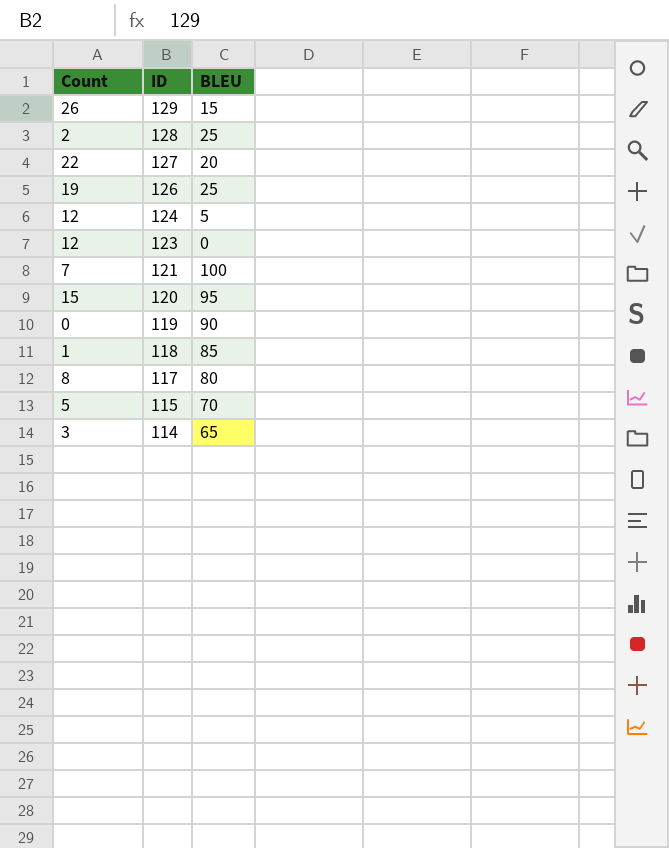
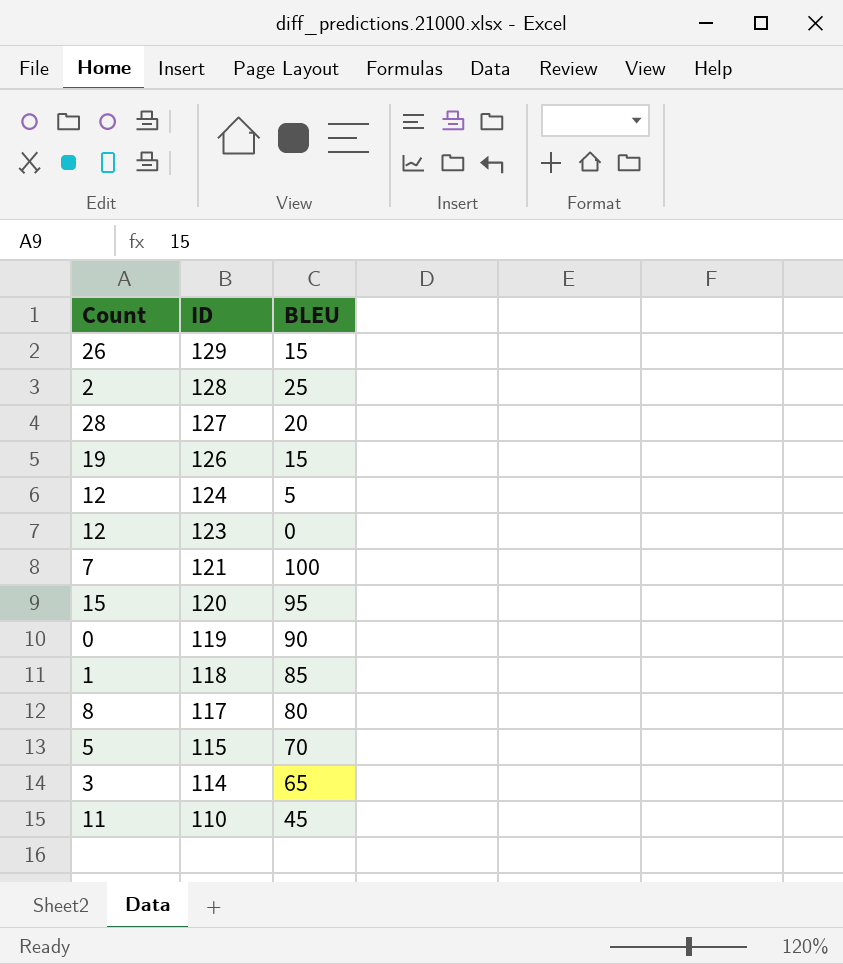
127 | Count: 22 -> 28
126 | BLEU: 25 -> 15
row 110: none -> 11 | 45

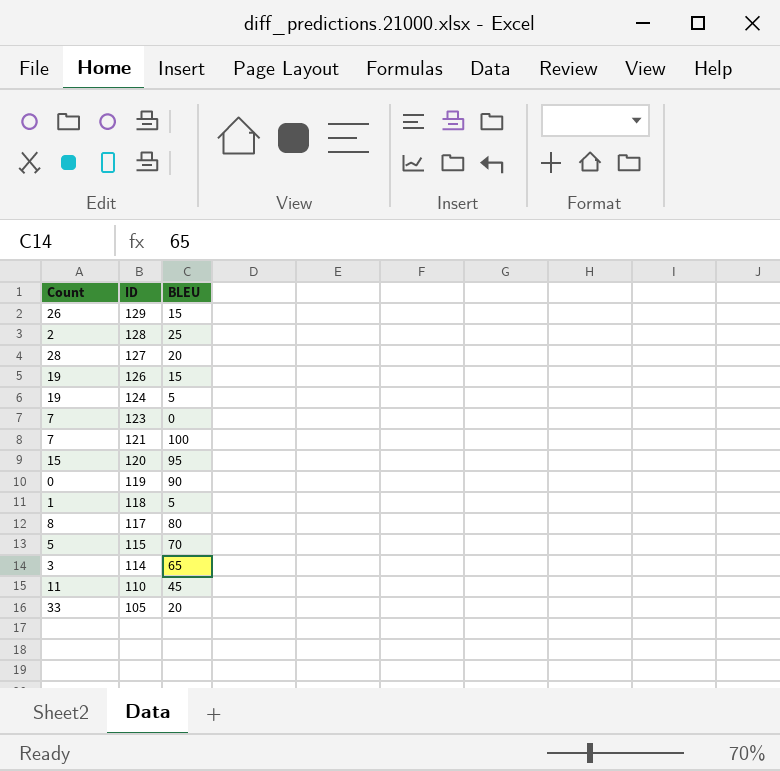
124 | Count: 12 -> 19
123 | Count: 12 -> 7
118 | BLEU: 85 -> 5
row 105: none -> 33 | 20

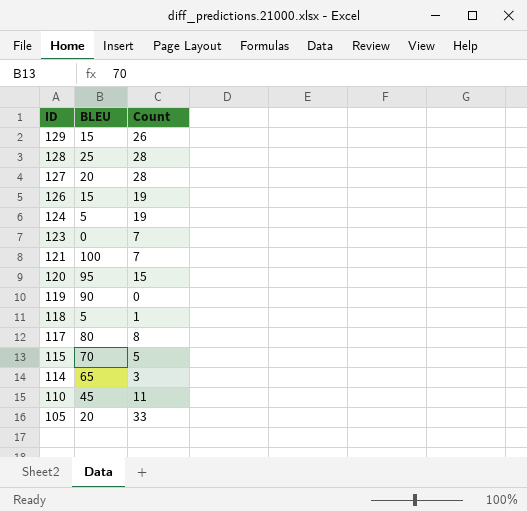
column Count | position: 1 -> 3
128 | Count: 2 -> 28

